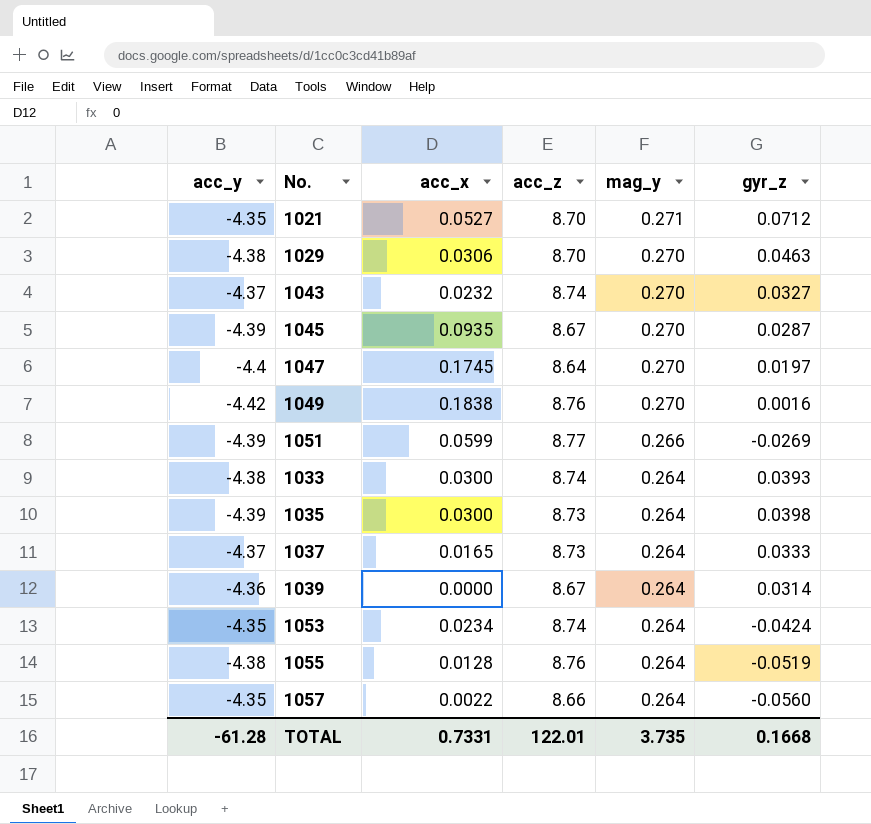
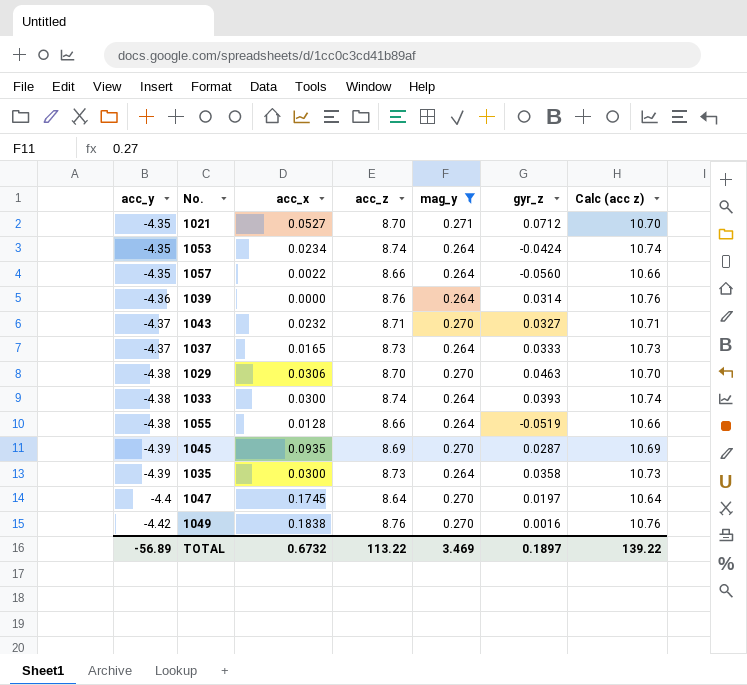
filter: none -> mag_y != 0.266
row order: mag_y descending -> acc_y descending
column Calc (acc z) | formula: none -> [acc_z] + 2
1039 | acc_z: 8.67 -> 8.76
1043 | acc_z: 8.74 -> 8.71
1055 | acc_z: 8.76 -> 8.66
1045 | acc_z: 8.67 -> 8.69
1035 | gyr_z: 0.0398 -> 0.0358
TOTAL | acc_y: -61.28 -> -56.89
TOTAL | acc_x: 0.7331 -> 0.6732
TOTAL | acc_z: 122.01 -> 113.22
TOTAL | mag_y: 3.735 -> 3.469
TOTAL | gyr_z: 0.1668 -> 0.1897

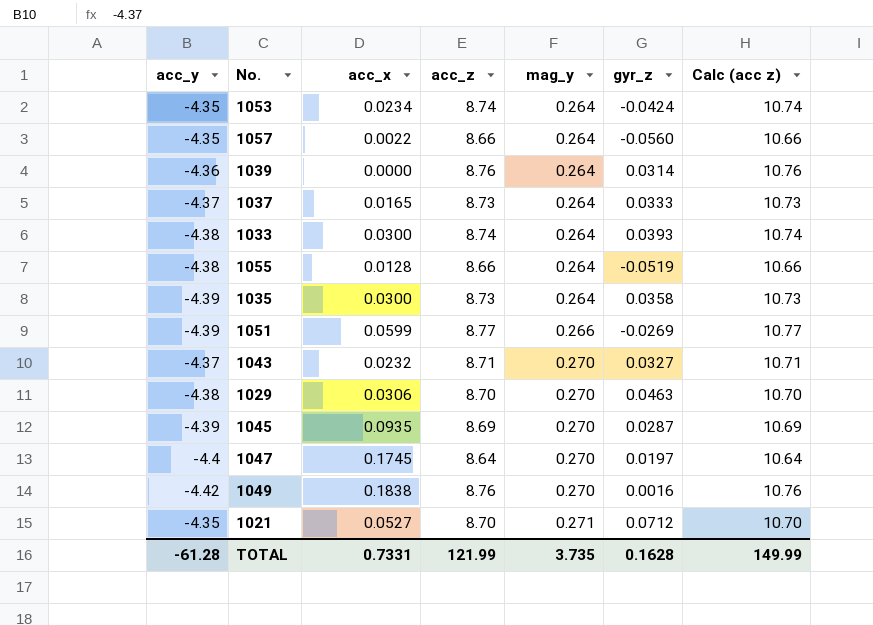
filter: mag_y != 0.266 -> none
row order: acc_y descending -> mag_y ascending
TOTAL | acc_y: -56.89 -> -61.28
TOTAL | acc_x: 0.6732 -> 0.7331
TOTAL | acc_z: 113.22 -> 121.99
TOTAL | mag_y: 3.469 -> 3.735
TOTAL | gyr_z: 0.1897 -> 0.1628
TOTAL | Calc (acc z): 139.22 -> 149.99

